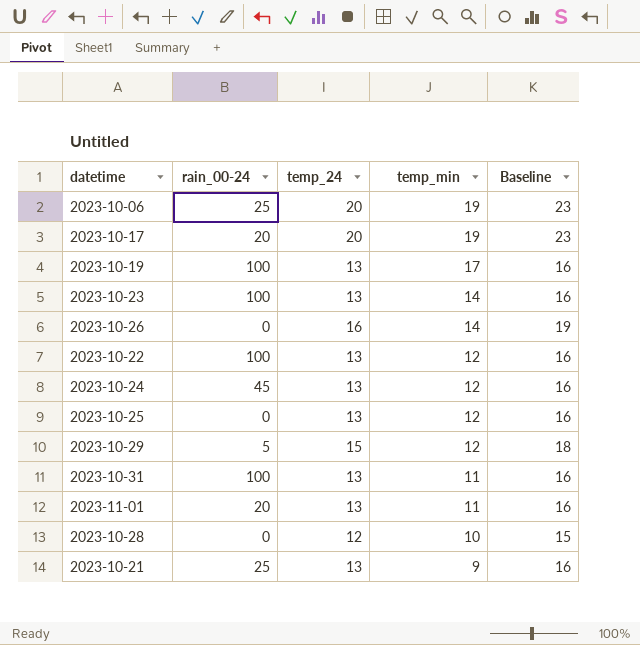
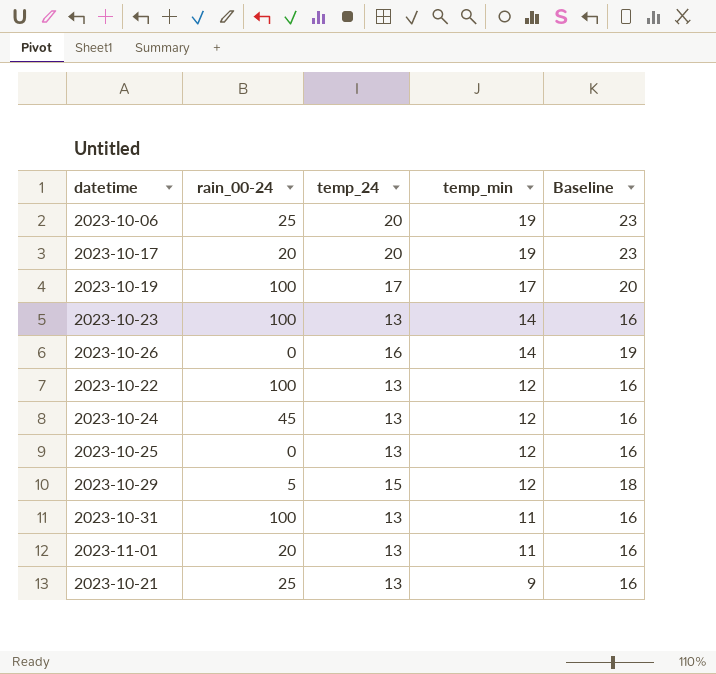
row 2023-10-28: 0 | 12 | 10 | 15 -> none
2023-10-19 | temp_24: 13 -> 17
2023-10-19 | Baseline: 16 -> 20

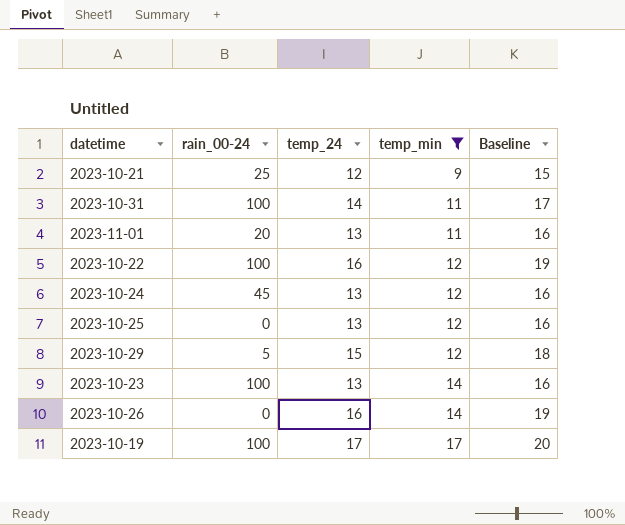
filter: none -> temp_min != 19
row order: temp_min descending -> temp_min ascending
2023-10-21 | temp_24: 13 -> 12
2023-10-21 | Baseline: 16 -> 15
2023-10-31 | temp_24: 13 -> 14
2023-10-31 | Baseline: 16 -> 17
2023-10-22 | temp_24: 13 -> 16
2023-10-22 | Baseline: 16 -> 19

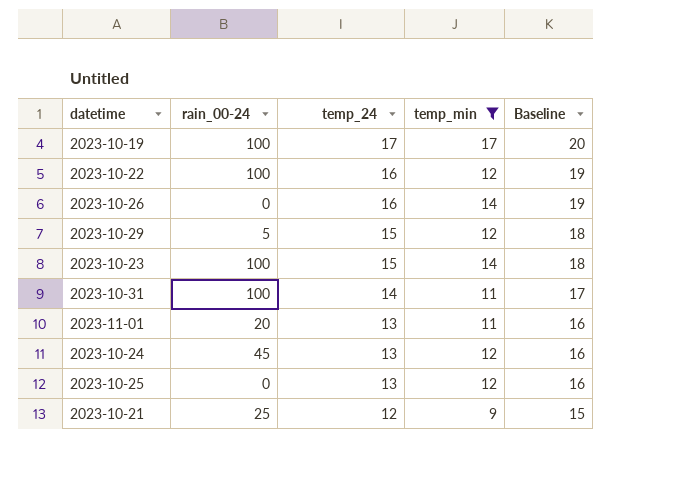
row order: temp_min ascending -> temp_24 descending
2023-10-23 | temp_24: 13 -> 15
2023-10-23 | Baseline: 16 -> 18

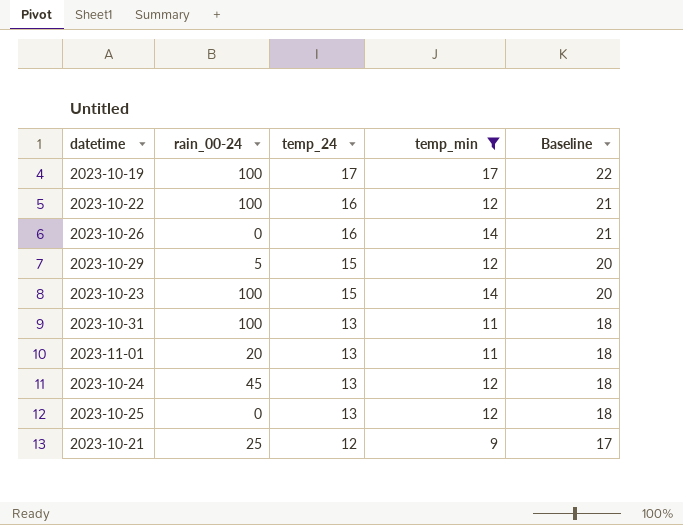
column Baseline | formula: [temp_24] + 3 -> [temp_24] + 5
2023-10-31 | temp_24: 14 -> 13

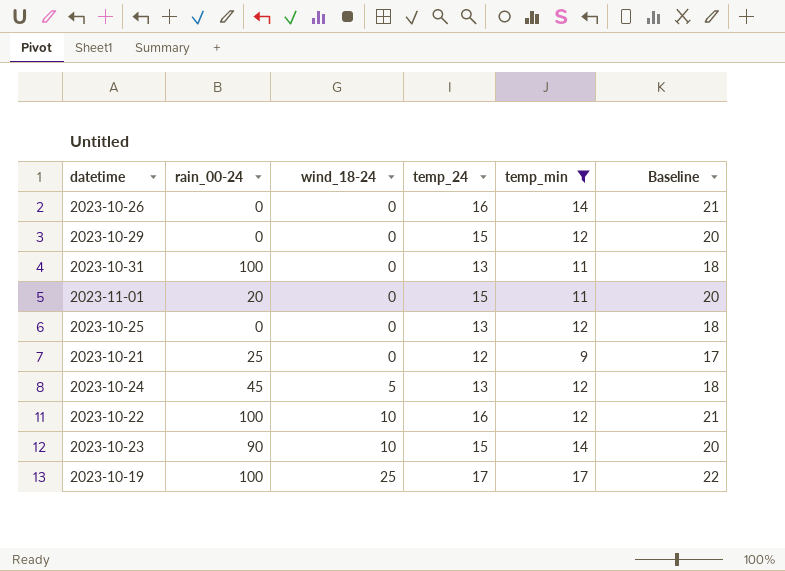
row order: temp_24 descending -> wind_18-24 ascending
column wind_18-24 | position: none -> 3
2023-10-29 | rain_00-24: 5 -> 0
2023-11-01 | temp_24: 13 -> 15
2023-11-01 | Baseline: 18 -> 20
2023-10-23 | rain_00-24: 100 -> 90

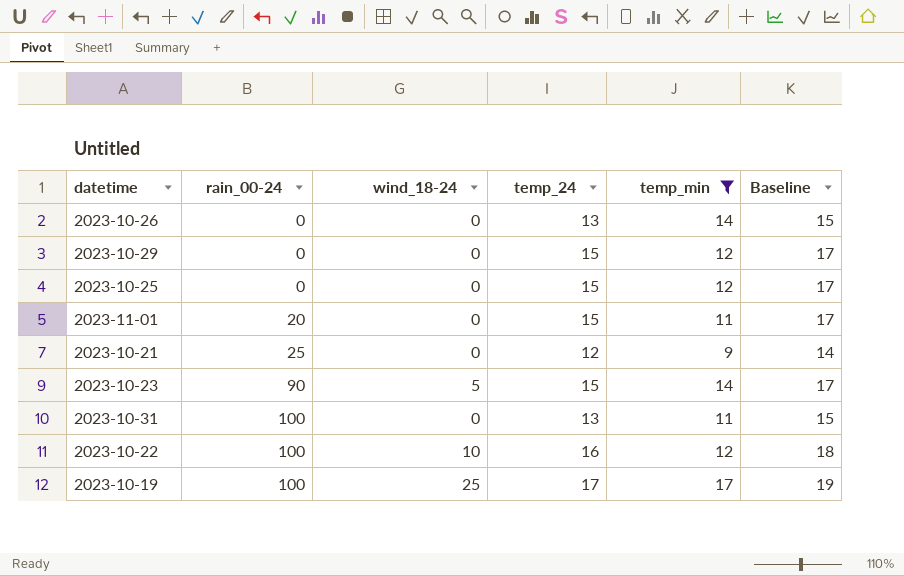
row order: wind_18-24 ascending -> rain_00-24 ascending
column Baseline | formula: [temp_24] + 5 -> [temp_24] + 2
row 2023-10-24: 45 | 5 | 13 | 12 | 18 -> none
2023-10-26 | temp_24: 16 -> 13
2023-10-25 | temp_24: 13 -> 15
2023-10-23 | wind_18-24: 10 -> 5

